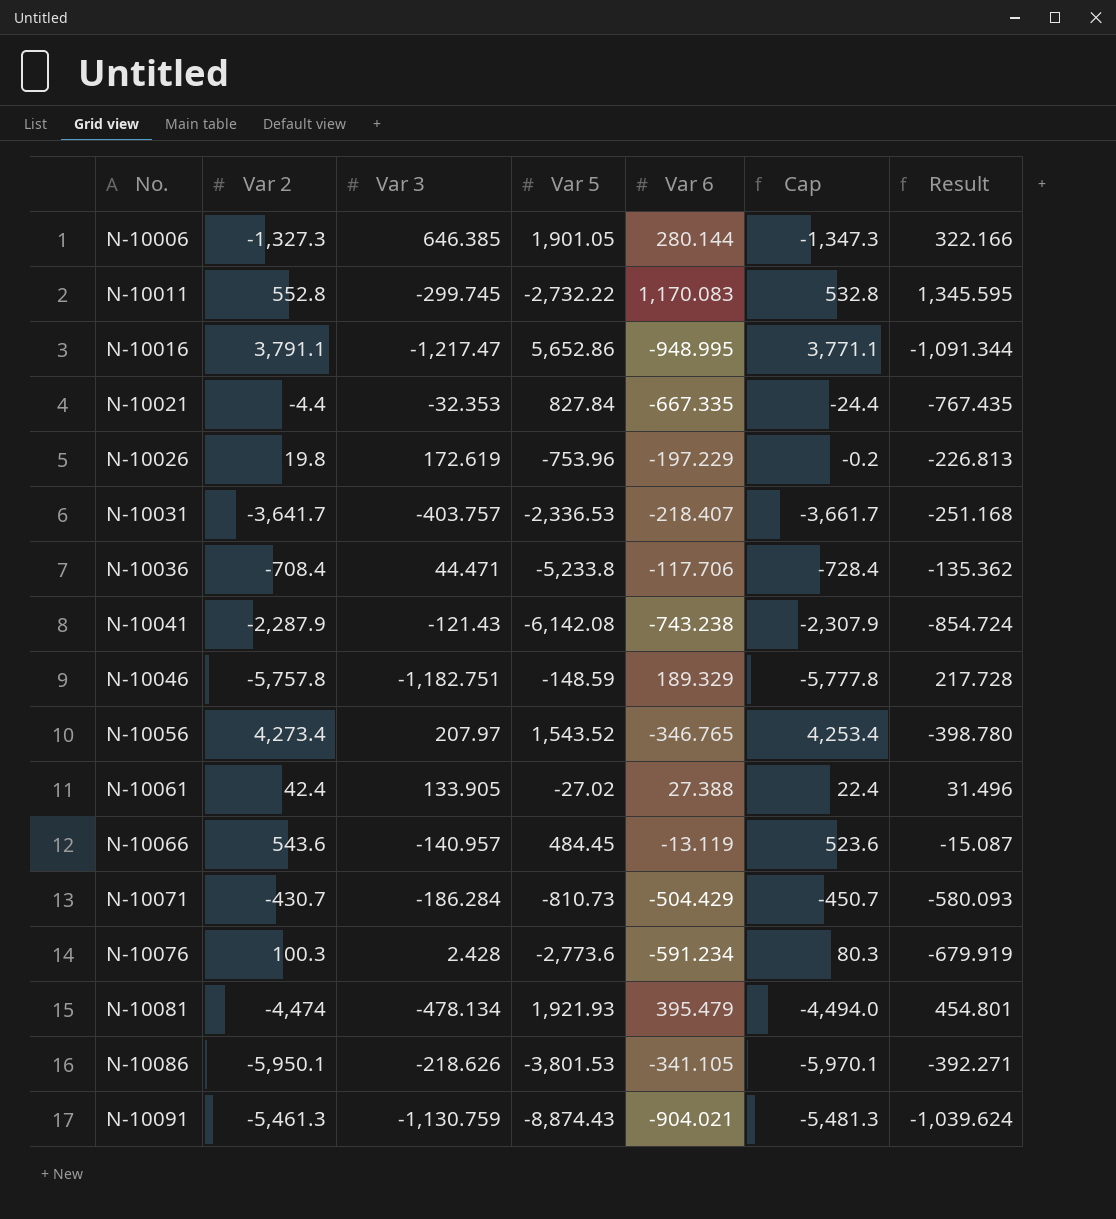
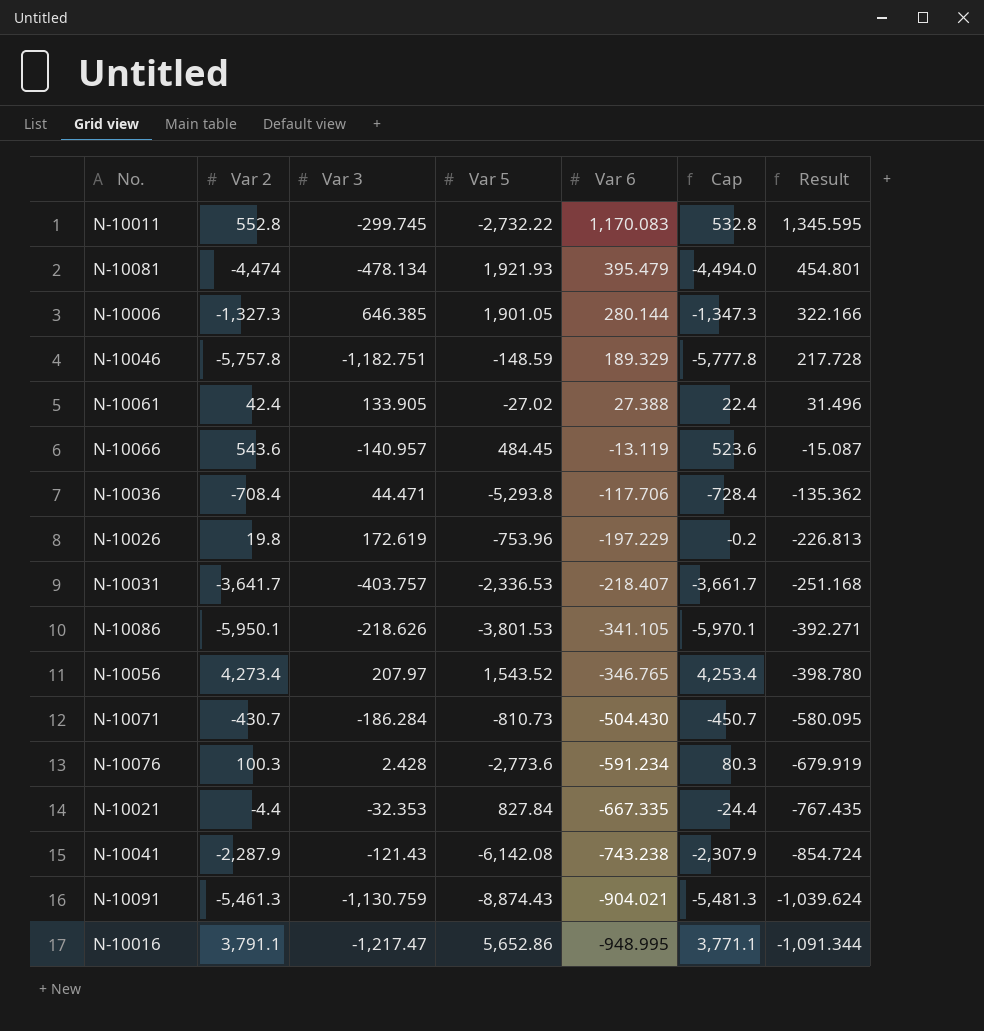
row order: No. ascending -> Var 6 descending
N-10036 | Var 5: -5,233.8 -> -5,293.8
N-10071 | Var 6: -504.429 -> -504.430
N-10071 | Result: -580.093 -> -580.095

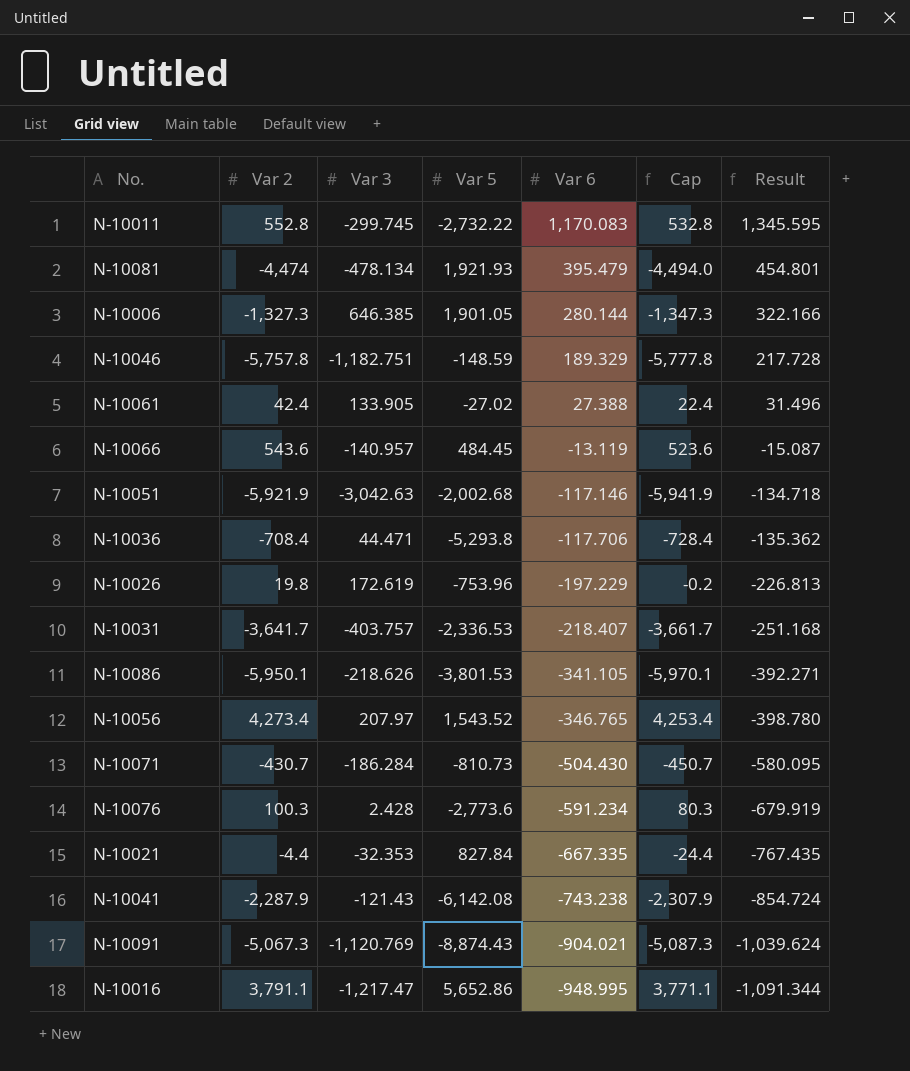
row N-10051: none -> -5,921.9 | -3,042.63 | -2,002.68 | -117.146 | -5,941.9 | -134.718
N-10091 | Var 2: -5,461.3 -> -5,067.3
N-10091 | Var 3: -1,130.759 -> -1,120.769
N-10091 | Cap: -5,481.3 -> -5,087.3

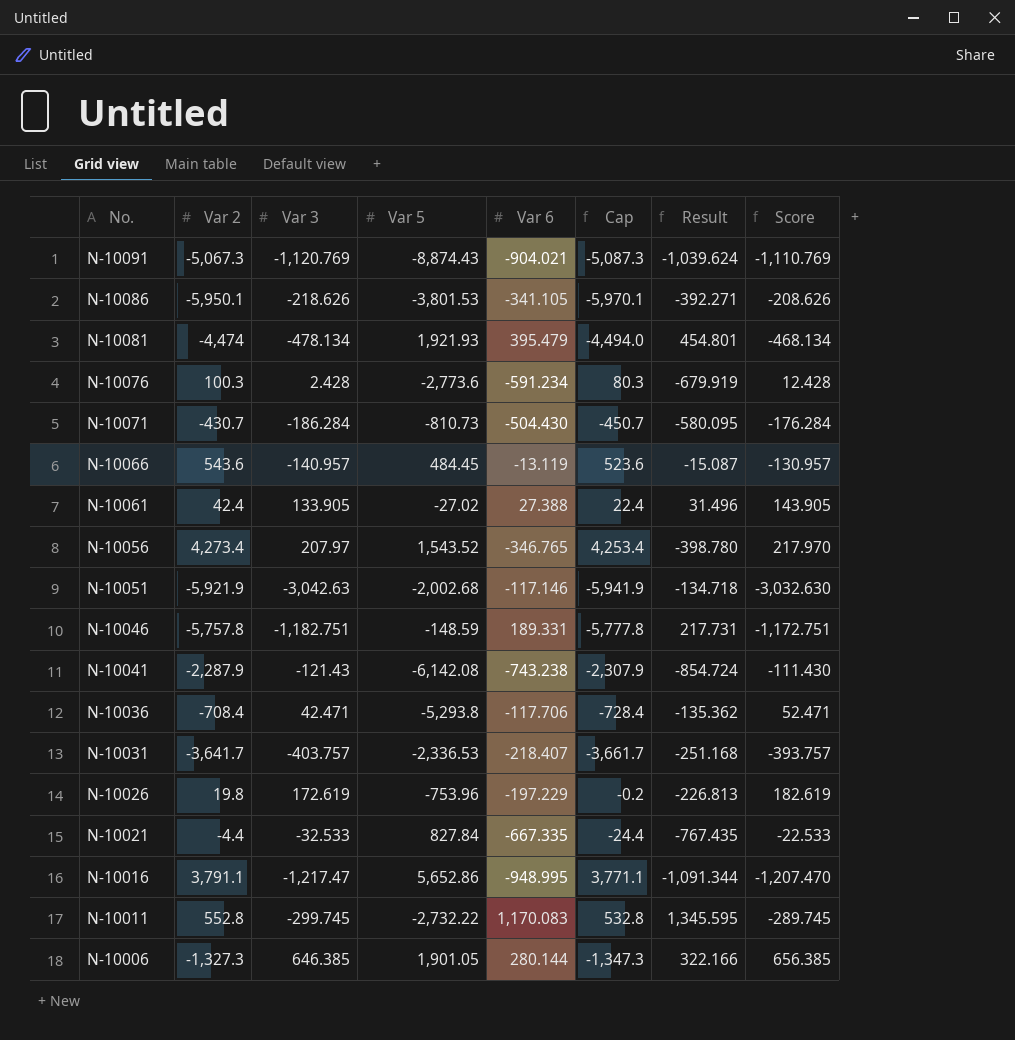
row order: Var 6 descending -> No. descending
column Score | formula: none -> [Var 3] + 10
N-10046 | Var 6: 189.329 -> 189.331
N-10046 | Result: 217.728 -> 217.731
N-10036 | Var 3: 44.471 -> 42.471
N-10021 | Var 3: -32.353 -> -32.533

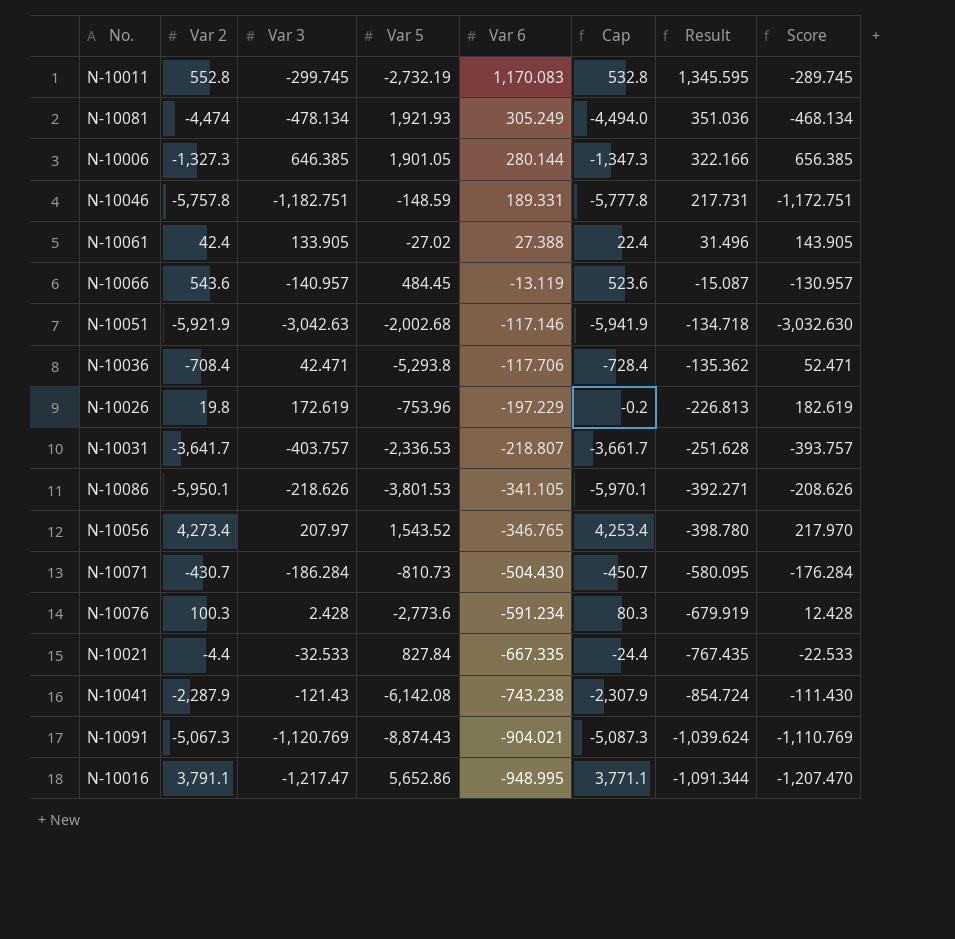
row order: No. descending -> Var 6 descending
N-10011 | Var 5: -2,732.22 -> -2,732.19
N-10081 | Var 6: 395.479 -> 305.249
N-10081 | Result: 454.801 -> 351.036
N-10031 | Var 6: -218.407 -> -218.807
N-10031 | Result: -251.168 -> -251.628

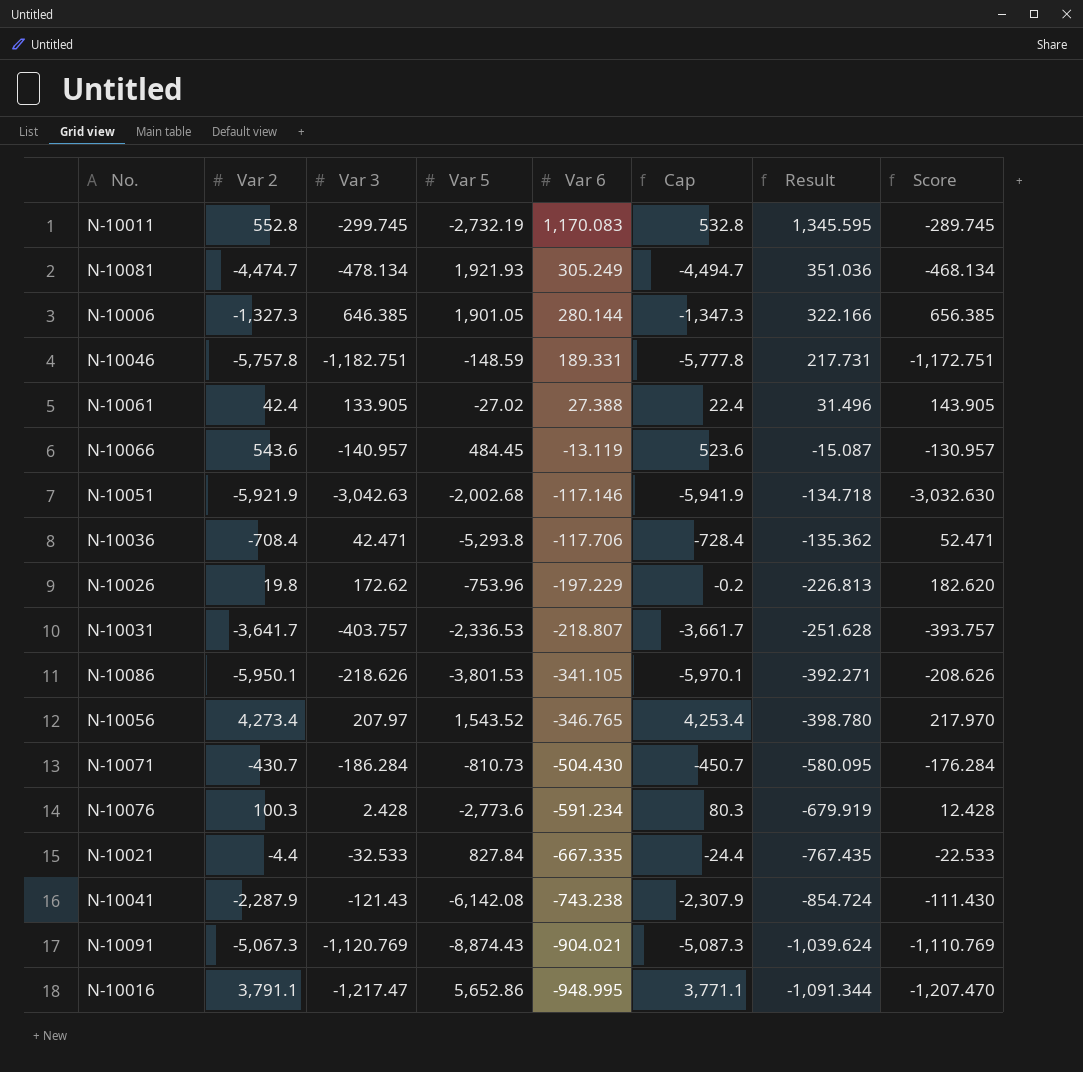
N-10081 | Var 2: -4,474 -> -4,474.7
N-10081 | Cap: -4,494.0 -> -4,494.7
N-10026 | Var 3: 172.619 -> 172.62
N-10026 | Score: 182.619 -> 182.620

